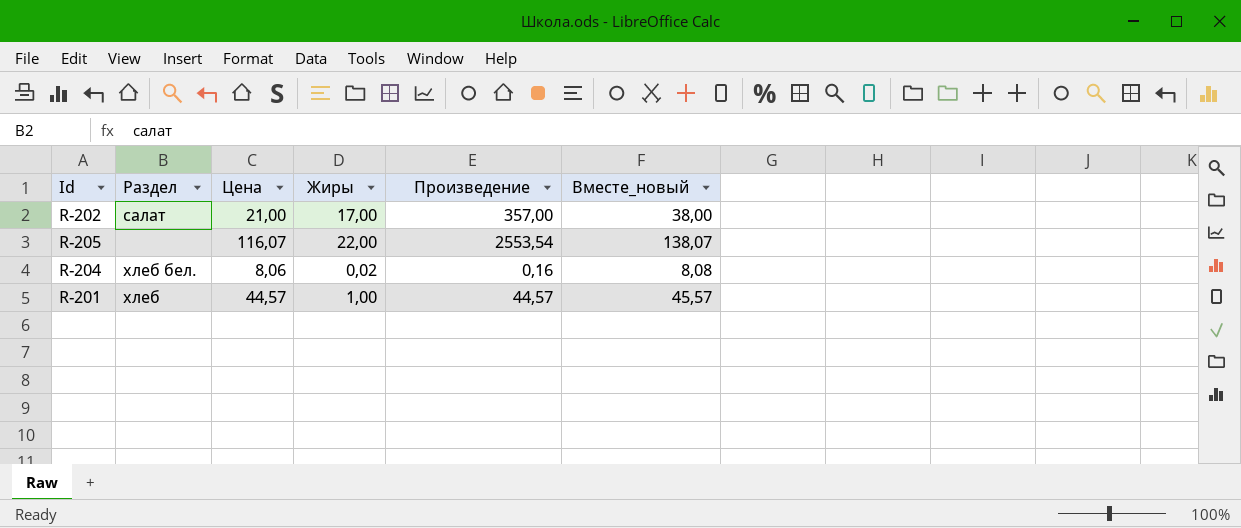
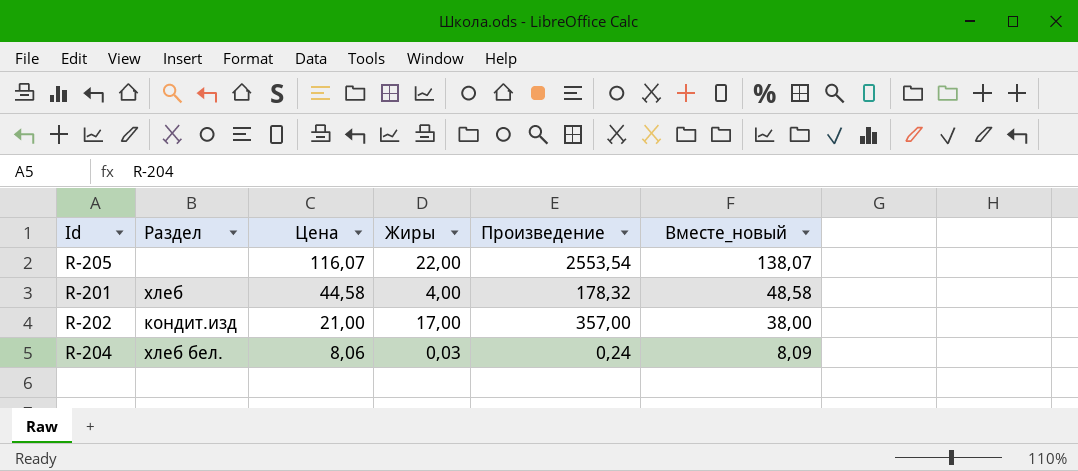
row order: none -> Цена descending
R-201 | Цена: 44,57 -> 44,58
R-201 | Жиры: 1,00 -> 4,00
R-201 | Произведение: 44,57 -> 178,32
R-201 | Вместе_новый: 45,57 -> 48,58
R-202 | Раздел: салат -> кондит.изд
R-204 | Жиры: 0,02 -> 0,03
R-204 | Произведение: 0,16 -> 0,24
R-204 | Вместе_новый: 8,08 -> 8,09

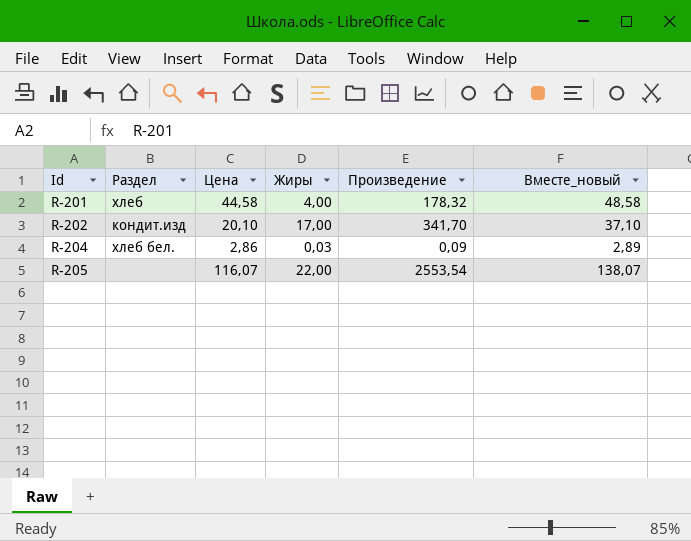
row order: Цена descending -> Id ascending
R-202 | Цена: 21,00 -> 20,10
R-202 | Произведение: 357,00 -> 341,70
R-202 | Вместе_новый: 38,00 -> 37,10
R-204 | Цена: 8,06 -> 2,86
R-204 | Произведение: 0,24 -> 0,09
R-204 | Вместе_новый: 8,09 -> 2,89

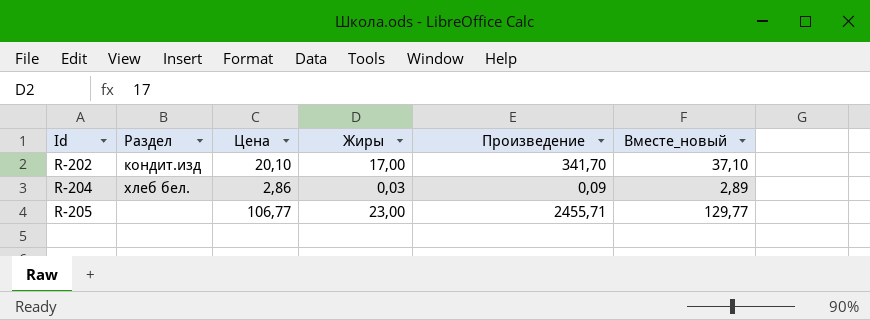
row R-201: хлеб | 44,58 | 4,00 | 178,32 | 48,58 -> none
R-205 | Цена: 116,07 -> 106,77
R-205 | Жиры: 22,00 -> 23,00
R-205 | Произведение: 2553,54 -> 2455,71
R-205 | Вместе_новый: 138,07 -> 129,77

